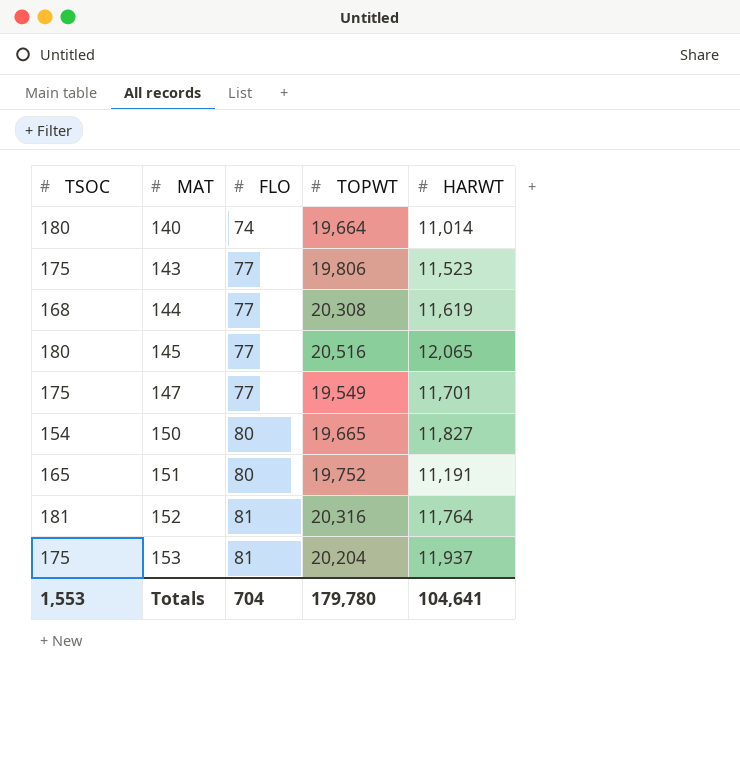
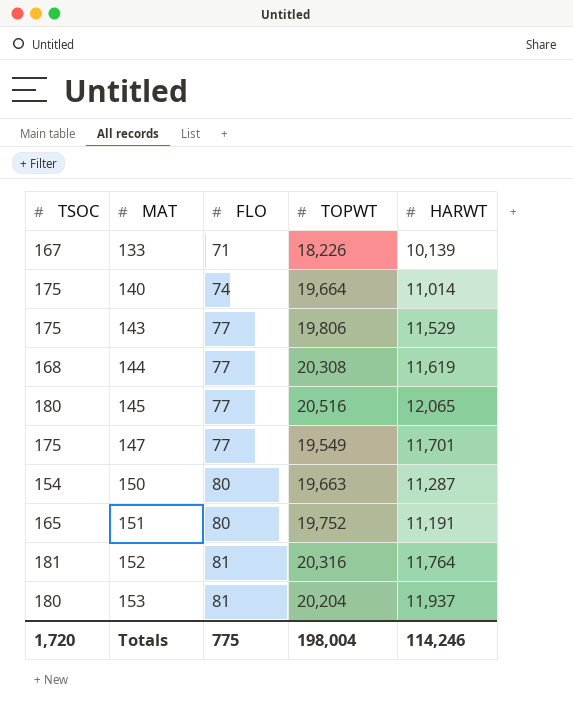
row 133: none -> 167 | 71 | 18,226 | 10,139
140 | TSOC: 180 -> 175
143 | HARWT: 11,523 -> 11,529
150 | TOPWT: 19,665 -> 19,663
150 | HARWT: 11,827 -> 11,287
153 | TSOC: 175 -> 180
Totals | TSOC: 1,553 -> 1,720
Totals | FLO: 704 -> 775
Totals | TOPWT: 179,780 -> 198,004
Totals | HARWT: 104,641 -> 114,246

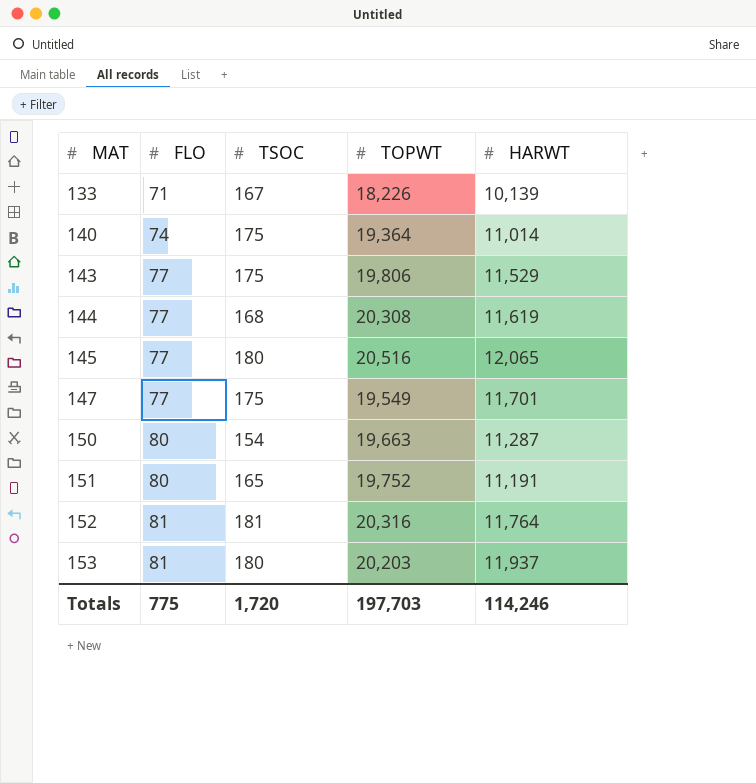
column TSOC | position: 1 -> 3
140 | TOPWT: 19,664 -> 19,364
153 | TOPWT: 20,204 -> 20,203
Totals | TOPWT: 198,004 -> 197,703

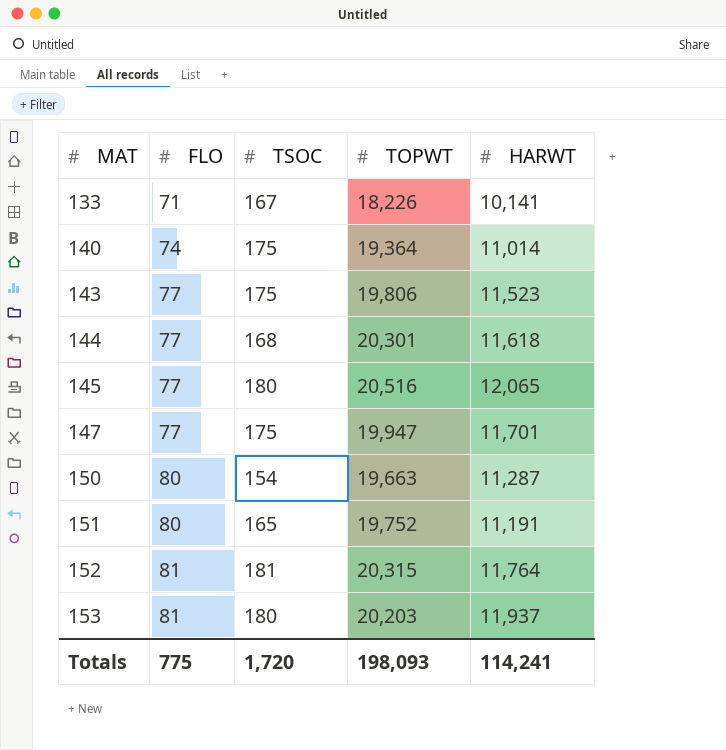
133 | HARWT: 10,139 -> 10,141
143 | HARWT: 11,529 -> 11,523
144 | TOPWT: 20,308 -> 20,301
144 | HARWT: 11,619 -> 11,618
147 | TOPWT: 19,549 -> 19,947
152 | TOPWT: 20,316 -> 20,315
Totals | TOPWT: 197,703 -> 198,093
Totals | HARWT: 114,246 -> 114,241

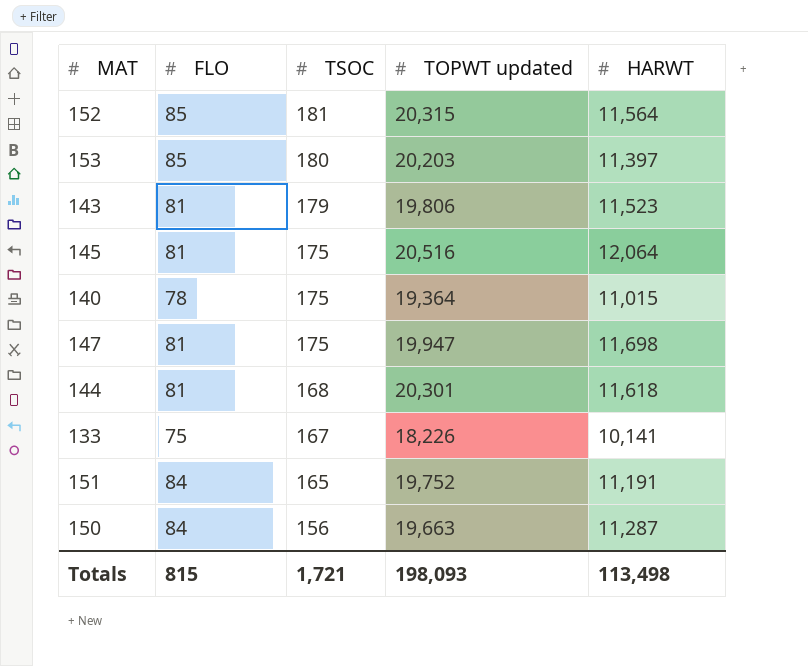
row order: MAT ascending -> TSOC descending
column name: TOPWT -> TOPWT updated
152 | FLO: 81 -> 85
152 | HARWT: 11,764 -> 11,564
153 | FLO: 81 -> 85
153 | HARWT: 11,937 -> 11,397
143 | FLO: 77 -> 81
143 | TSOC: 175 -> 179
145 | FLO: 77 -> 81
145 | TSOC: 180 -> 175
145 | HARWT: 12,065 -> 12,064
140 | FLO: 74 -> 78
140 | HARWT: 11,014 -> 11,015
147 | FLO: 77 -> 81
147 | HARWT: 11,701 -> 11,698
144 | FLO: 77 -> 81
133 | FLO: 71 -> 75
151 | FLO: 80 -> 84
150 | FLO: 80 -> 84
150 | TSOC: 154 -> 156
Totals | FLO: 775 -> 815
Totals | TSOC: 1,720 -> 1,721
Totals | HARWT: 114,241 -> 113,498

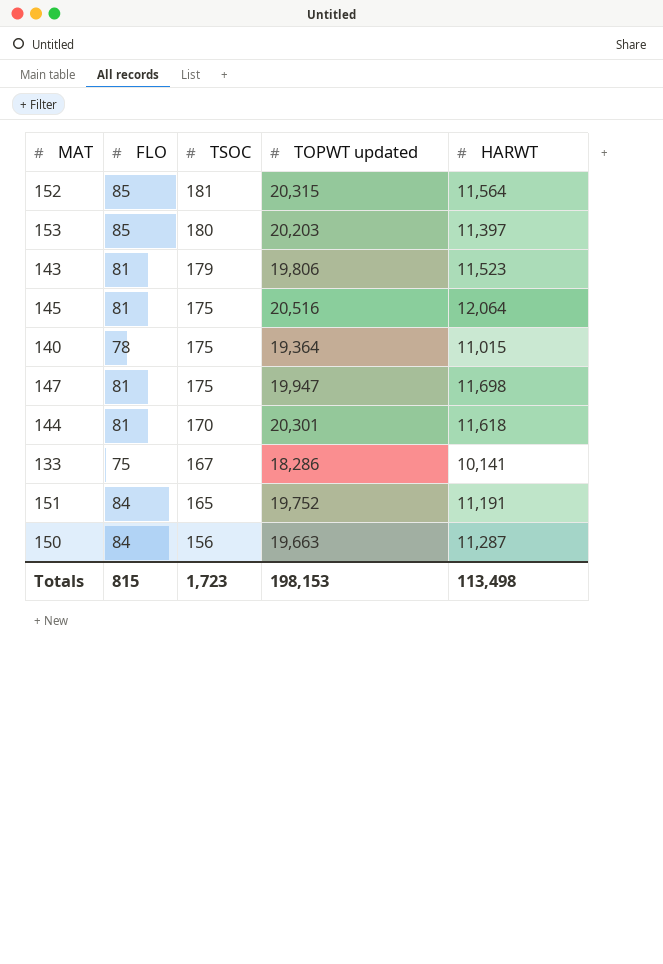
144 | TSOC: 168 -> 170
133 | TOPWT updated: 18,226 -> 18,286
Totals | TSOC: 1,721 -> 1,723
Totals | TOPWT updated: 198,093 -> 198,153

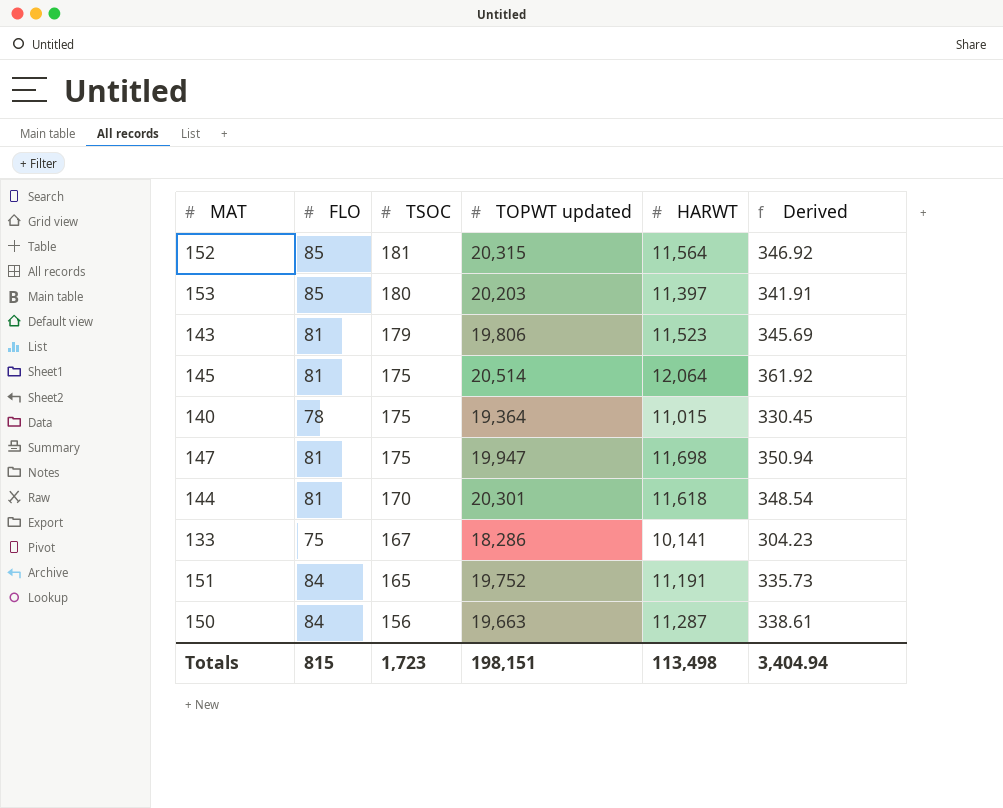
column Derived | formula: none -> [HARWT] * 0.03
145 | TOPWT updated: 20,516 -> 20,514
Totals | TOPWT updated: 198,153 -> 198,151

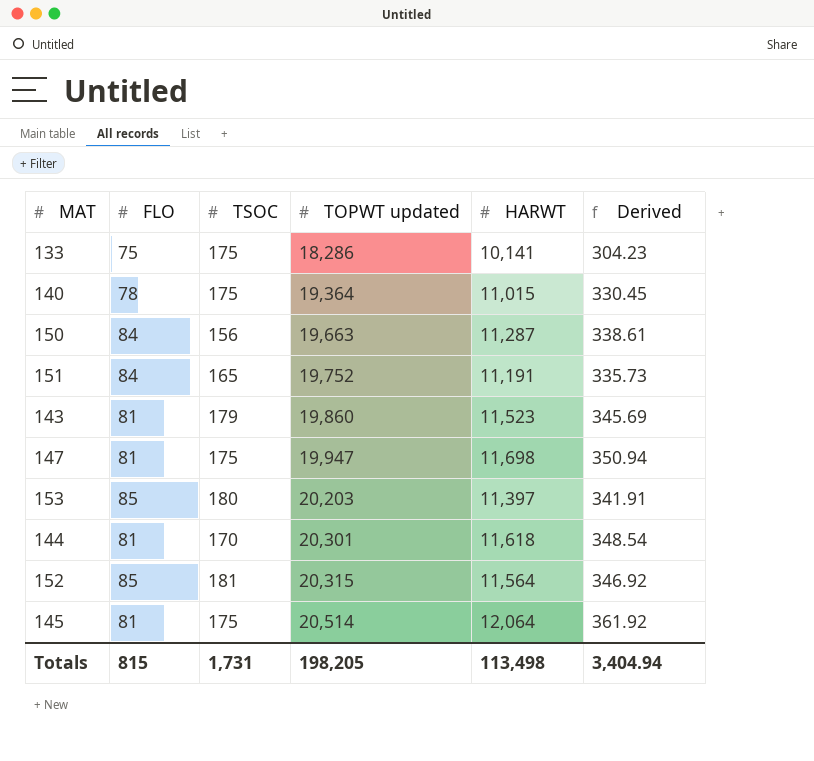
row order: TSOC descending -> TOPWT updated ascending
133 | TSOC: 167 -> 175
143 | TOPWT updated: 19,806 -> 19,860
Totals | TSOC: 1,723 -> 1,731
Totals | TOPWT updated: 198,151 -> 198,205

